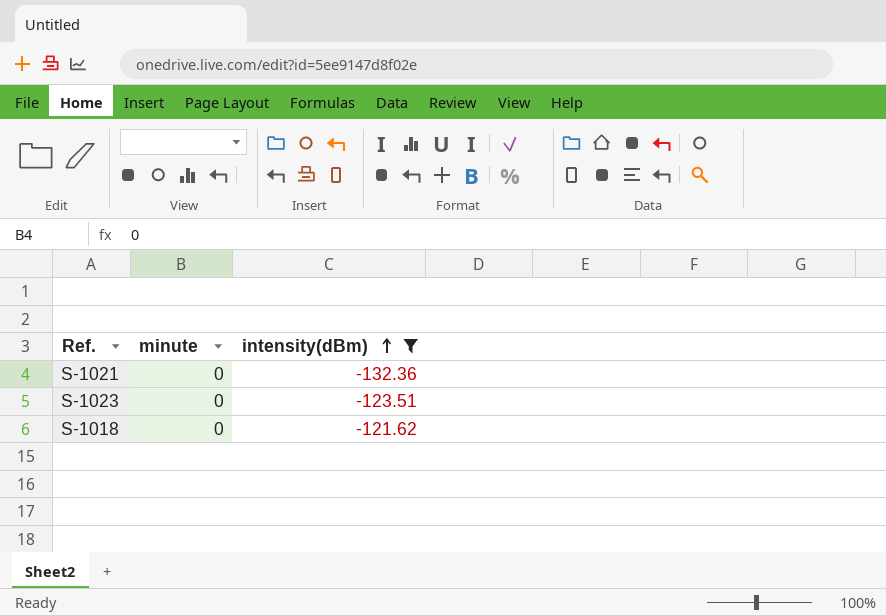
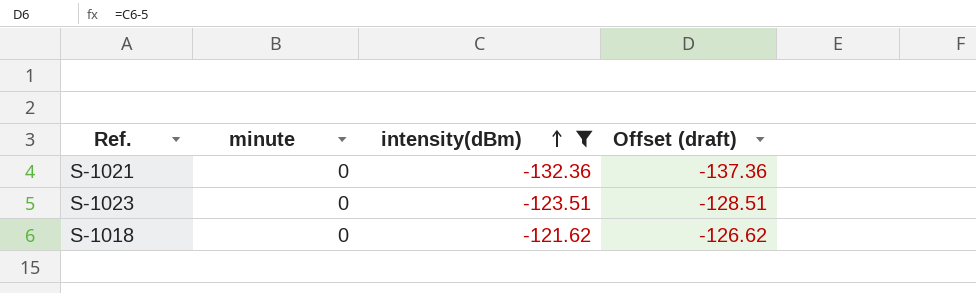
column Offset (draft) | formula: none -> [intensity(dBm)] - 5

